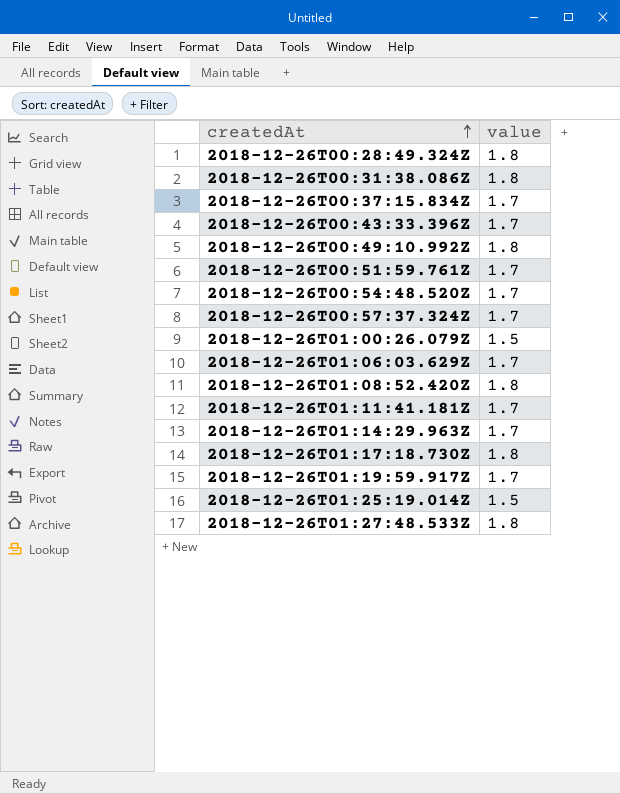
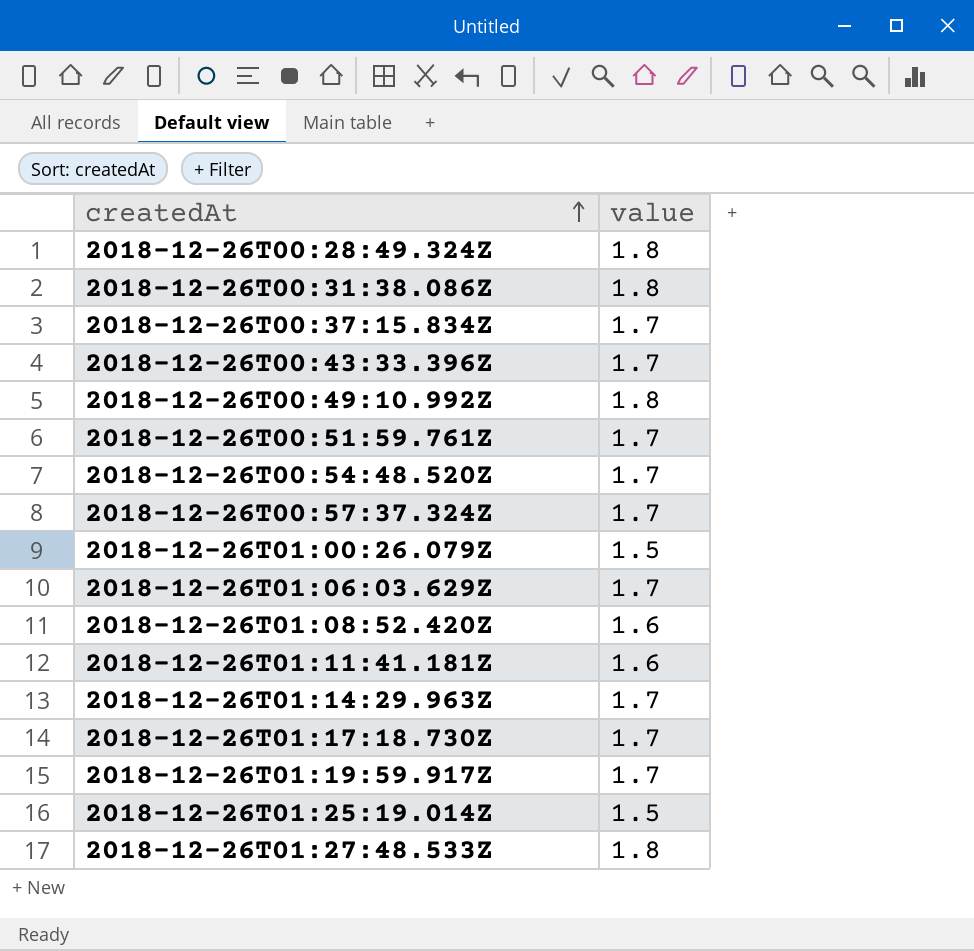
2018-12-26T01:08:52.420Z | value: 1.8 -> 1.6
2018-12-26T01:11:41.181Z | value: 1.7 -> 1.6
2018-12-26T01:17:18.730Z | value: 1.8 -> 1.7

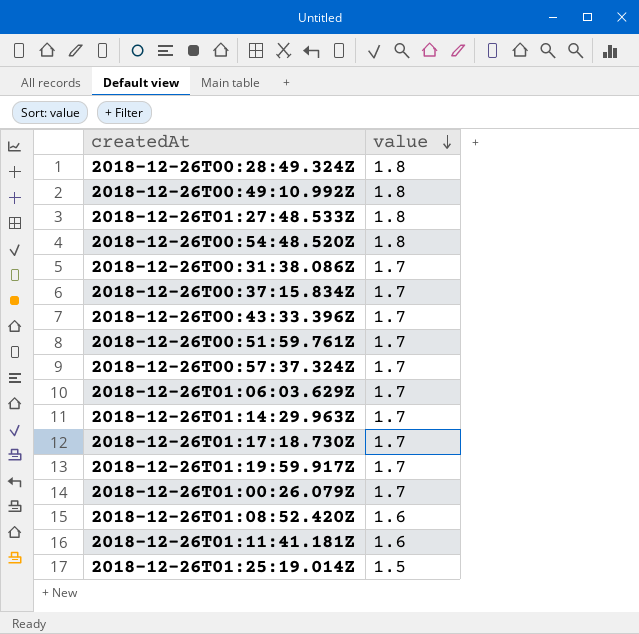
row order: createdAt ascending -> value descending
2018-12-26T00:54:48.520Z | value: 1.7 -> 1.8
2018-12-26T00:31:38.086Z | value: 1.8 -> 1.7
2018-12-26T01:00:26.079Z | value: 1.5 -> 1.7

